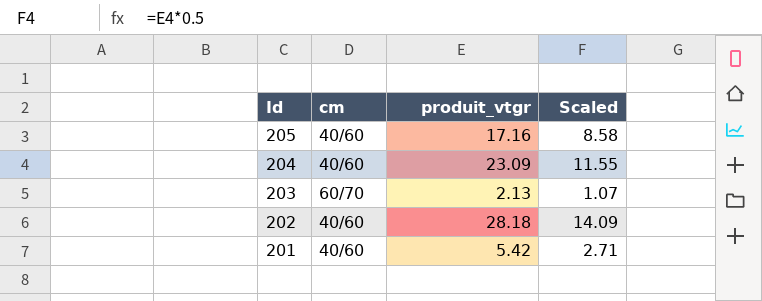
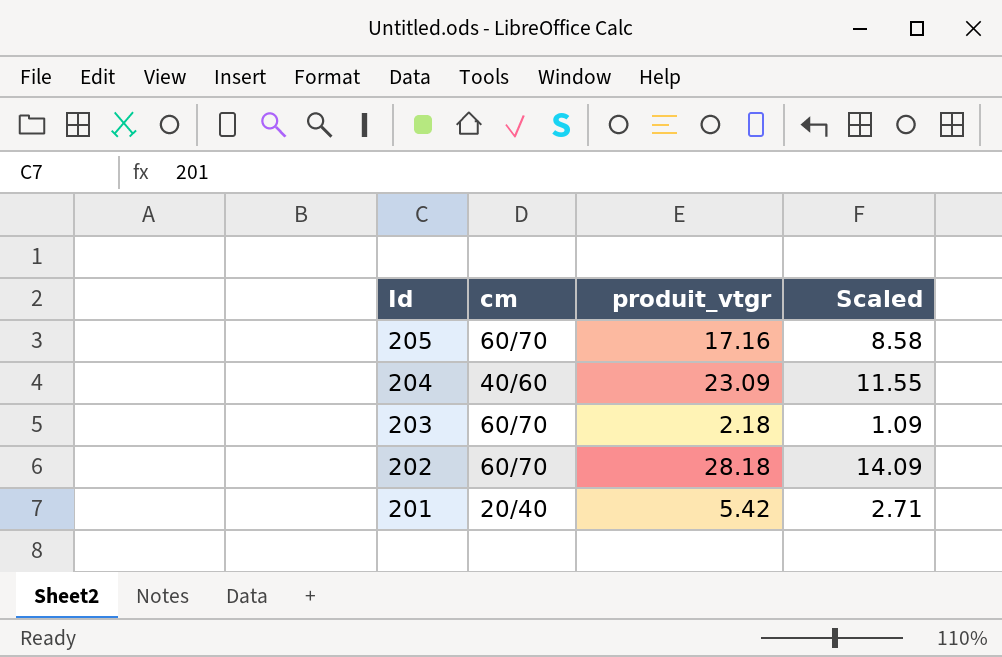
205 | cm: 40/60 -> 60/70
203 | produit_vtgr: 2.13 -> 2.18
203 | Scaled: 1.07 -> 1.09
202 | cm: 40/60 -> 60/70
201 | cm: 40/60 -> 20/40

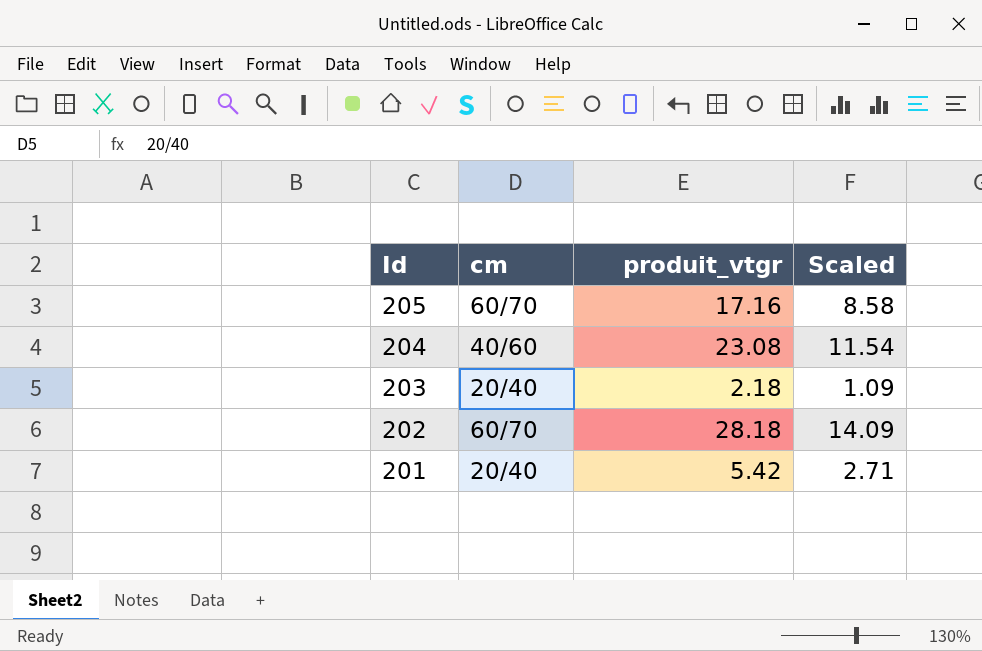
204 | produit_vtgr: 23.09 -> 23.08
204 | Scaled: 11.55 -> 11.54
203 | cm: 60/70 -> 20/40

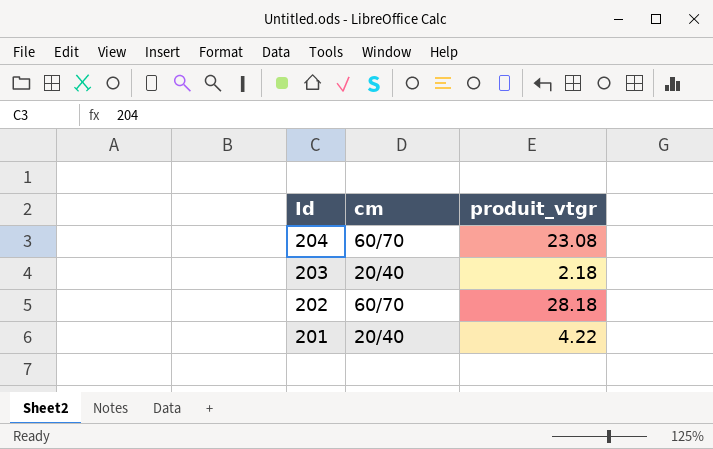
column Scaled | formula: [produit_vtgr] * 0.5 -> none
row 205: 60/70 | 17.16 | 8.58 -> none
204 | cm: 40/60 -> 60/70
201 | produit_vtgr: 5.42 -> 4.22

